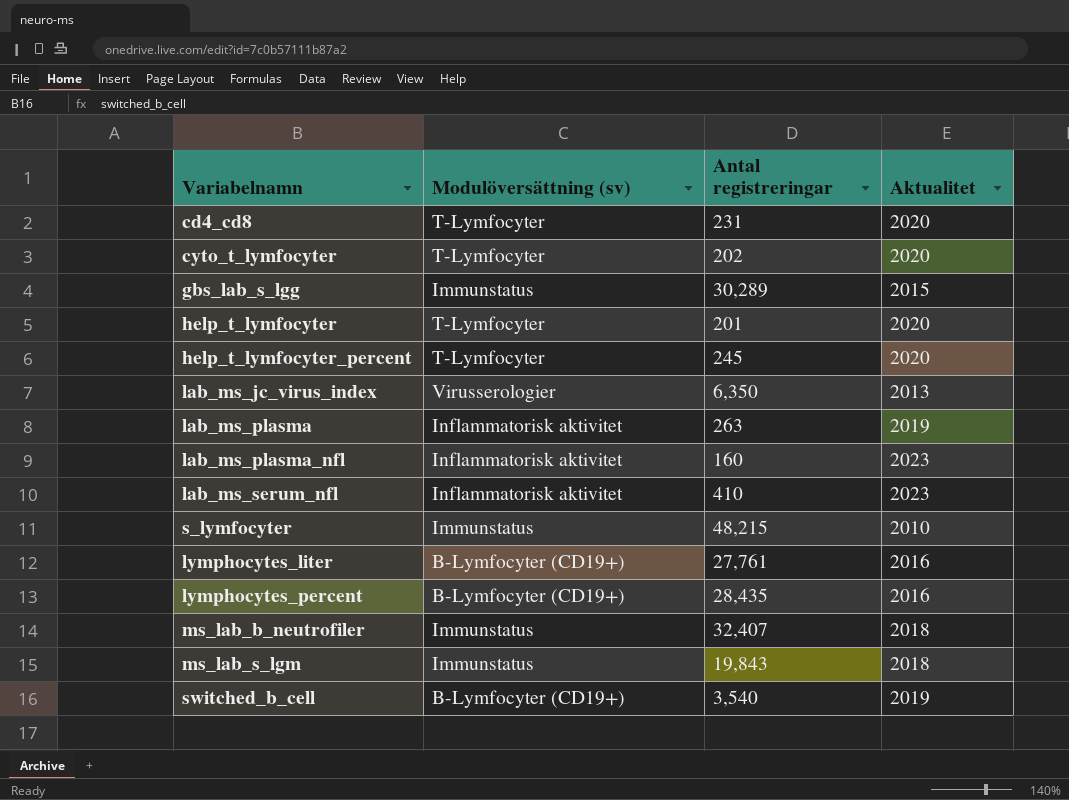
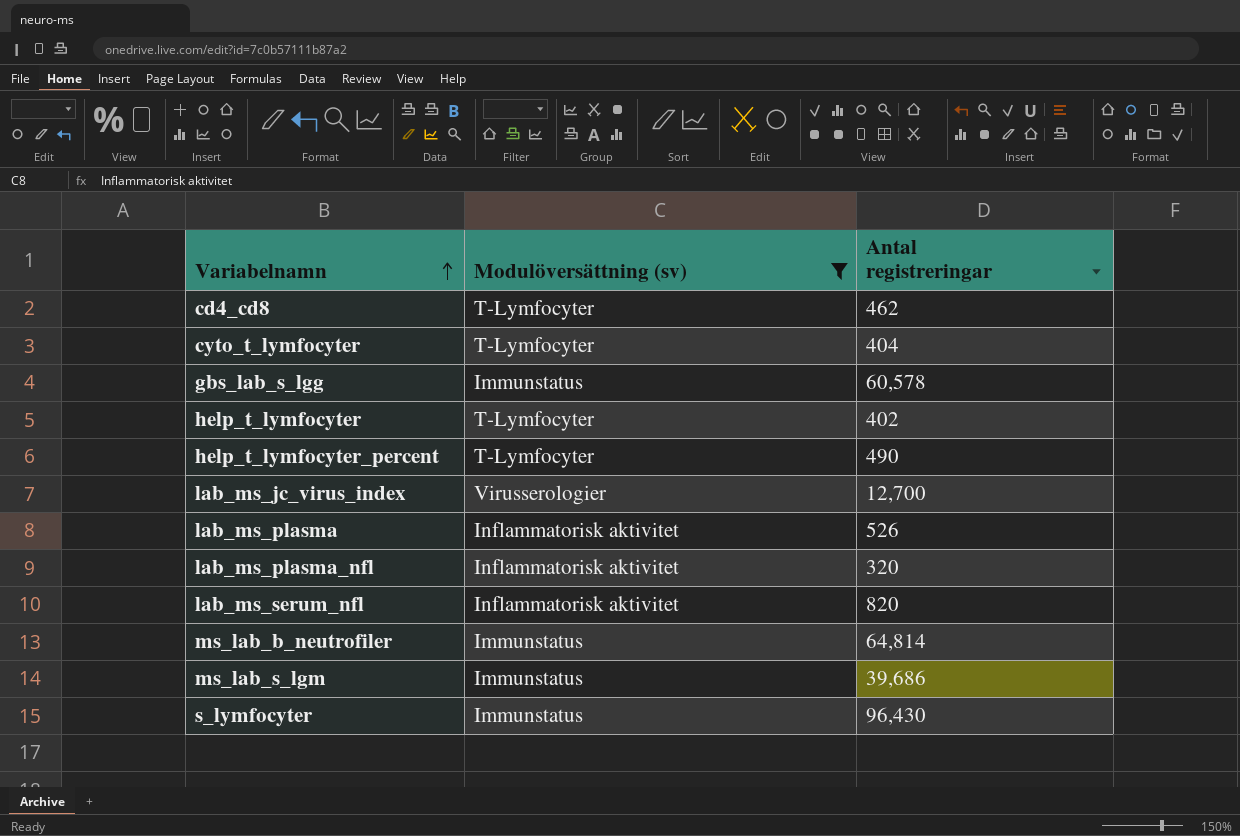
filter: none -> Modulöversättning (sv) != B-Lymfocyter (CD19+)
row order: none -> Variabelnamn ascending
column Aktualitet | position: 4 -> none
cd4_cd8 | Antal registreringar: 231 -> 462
cyto_t_lymfocyter | Antal registreringar: 202 -> 404
gbs_lab_s_lgg | Antal registreringar: 30,289 -> 60,578
help_t_lymfocyter | Antal registreringar: 201 -> 402
help_t_lymfocyter_percent | Antal registreringar: 245 -> 490
lab_ms_jc_virus_index | Antal registreringar: 6,350 -> 12,700
lab_ms_plasma | Antal registreringar: 263 -> 526
lab_ms_plasma_nfl | Antal registreringar: 160 -> 320
lab_ms_serum_nfl | Antal registreringar: 410 -> 820
ms_lab_b_neutrofiler | Antal registreringar: 32,407 -> 64,814
ms_lab_s_lgm | Antal registreringar: 19,843 -> 39,686
s_lymfocyter | Antal registreringar: 48,215 -> 96,430

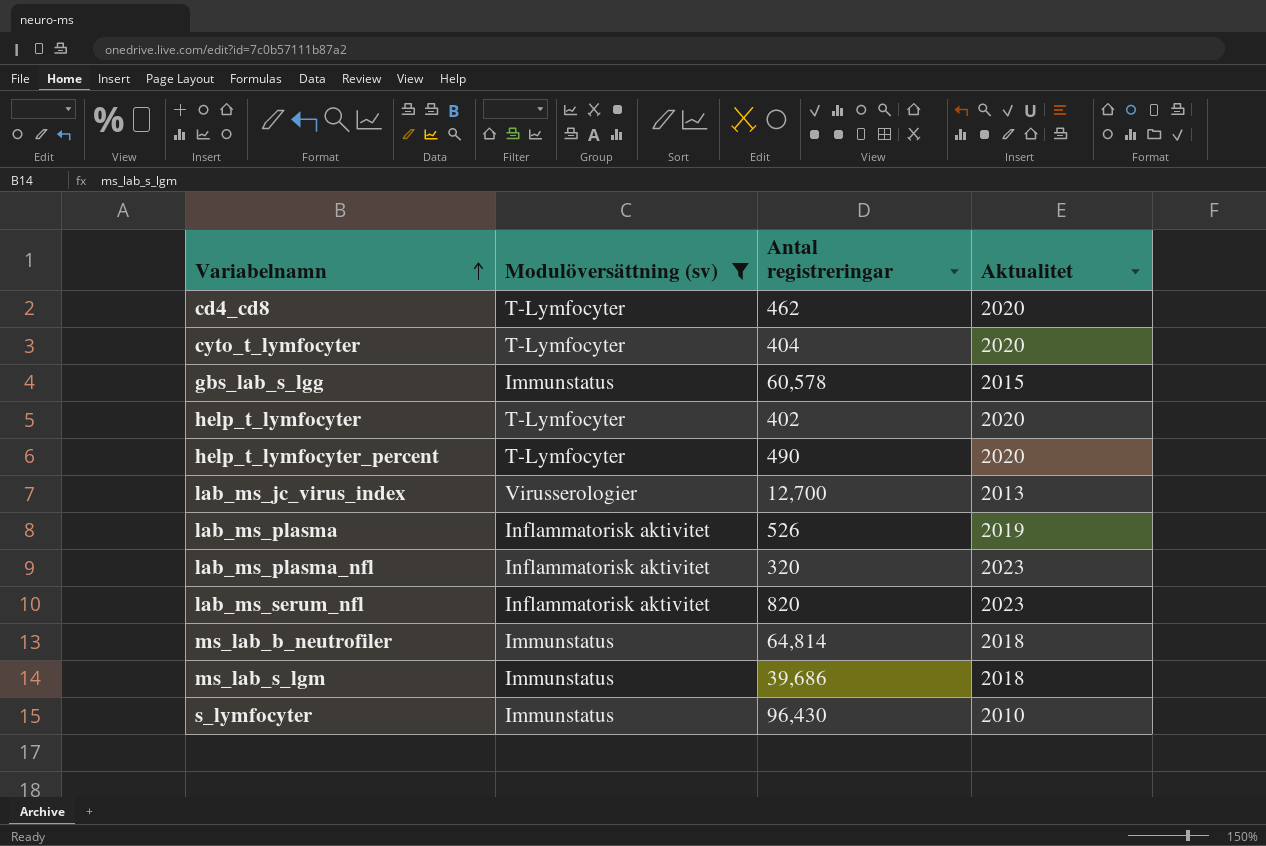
column Aktualitet | position: none -> 4

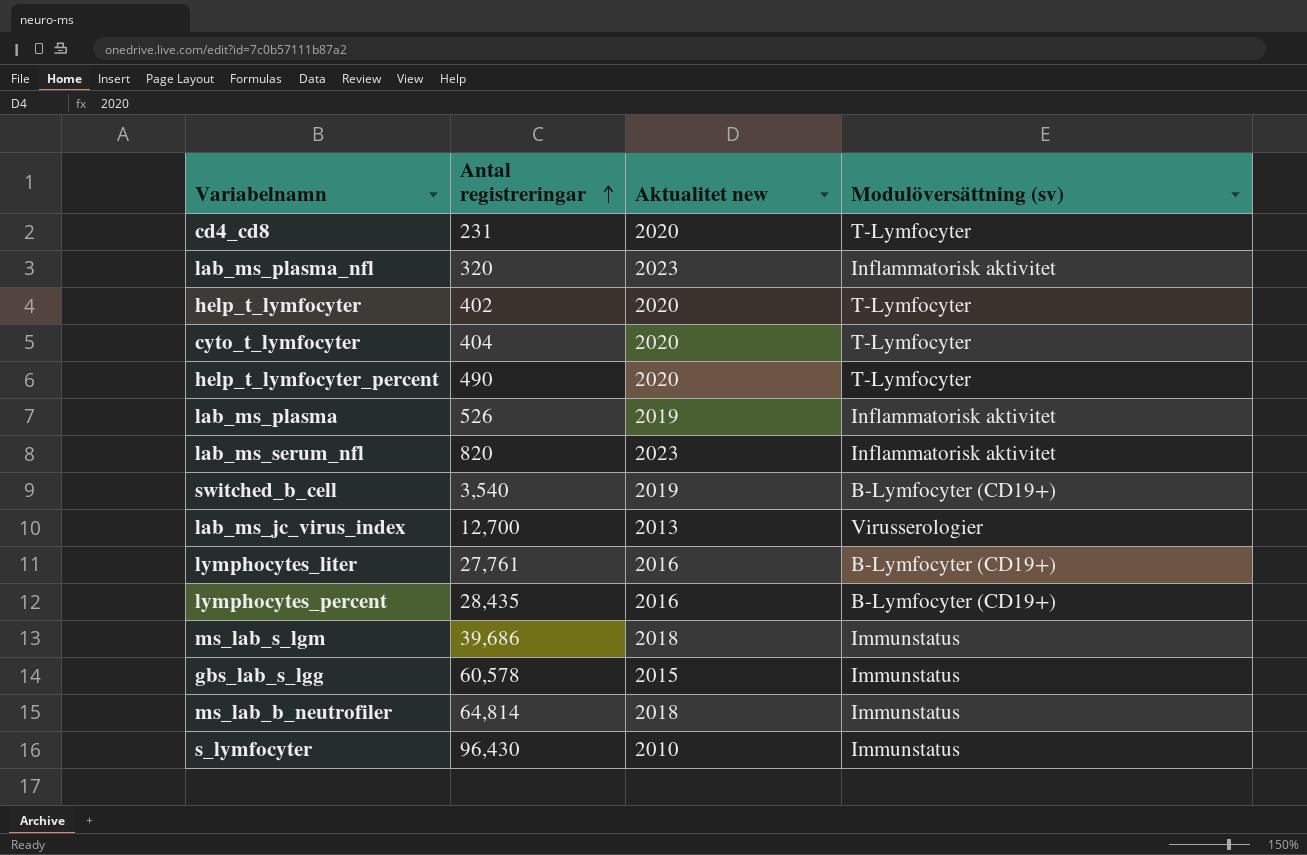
filter: Modulöversättning (sv) != B-Lymfocyter (CD19+) -> none
row order: Variabelnamn ascending -> Antal registreringar ascending
column name: Aktualitet -> Aktualitet new
column Modulöversättning (sv) | position: 2 -> 4
cd4_cd8 | Antal registreringar: 462 -> 231

